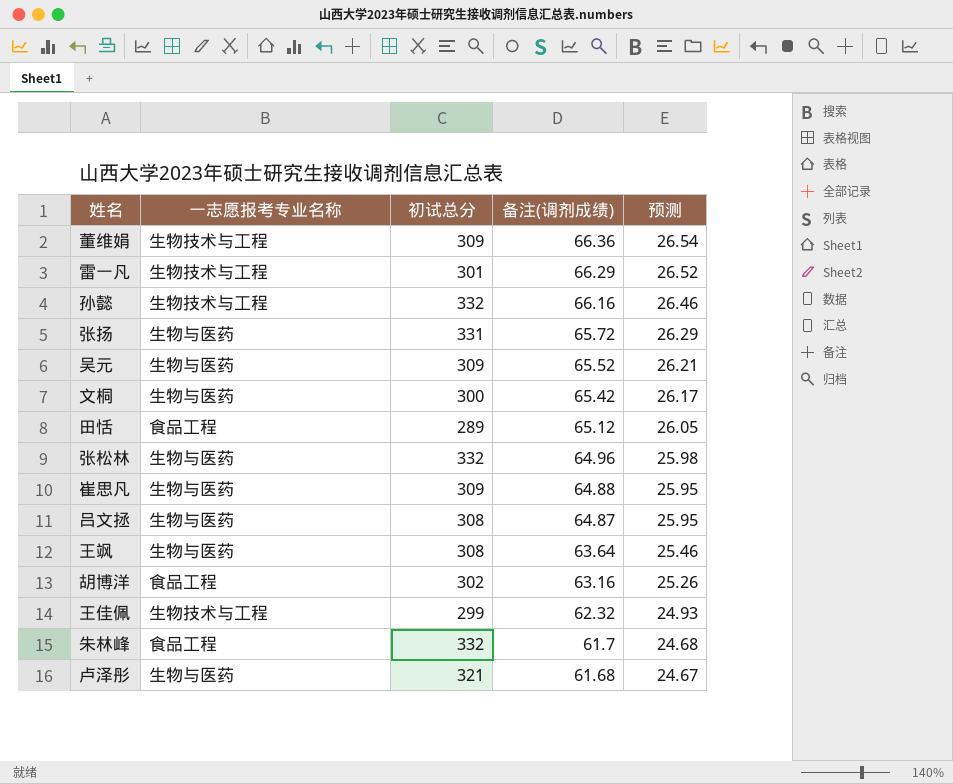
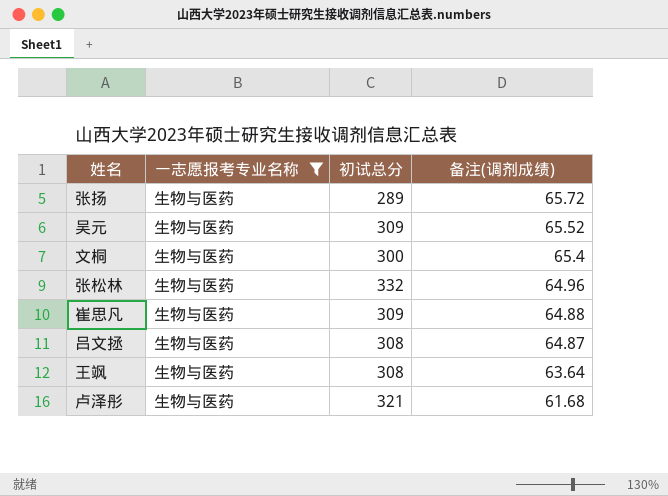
filter: none -> 一志愿报考专业名称 = 生物与医药
column 预测 | formula: [备注(调剂成绩)] * 0.4 -> none
张扬 | 初试总分: 331 -> 289
文桐 | 备注(调剂成绩): 65.42 -> 65.4

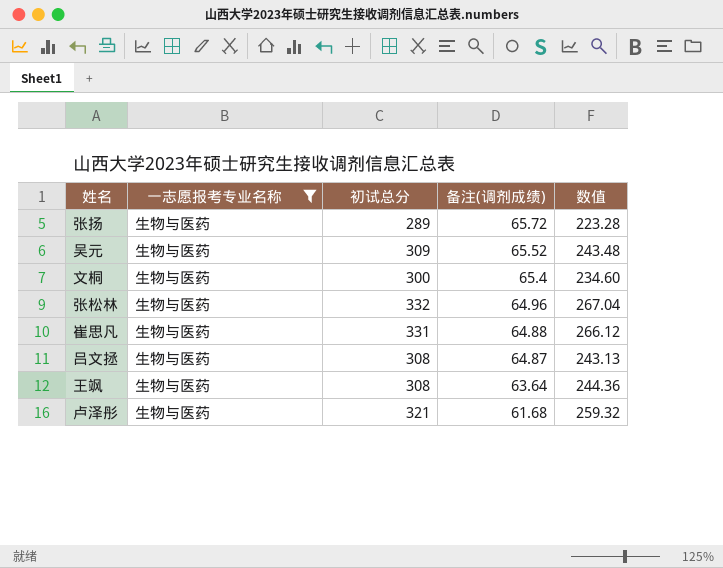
column 数值 | formula: none -> [初试总分] - [备注(调剂成绩)]
崔思凡 | 初试总分: 309 -> 331

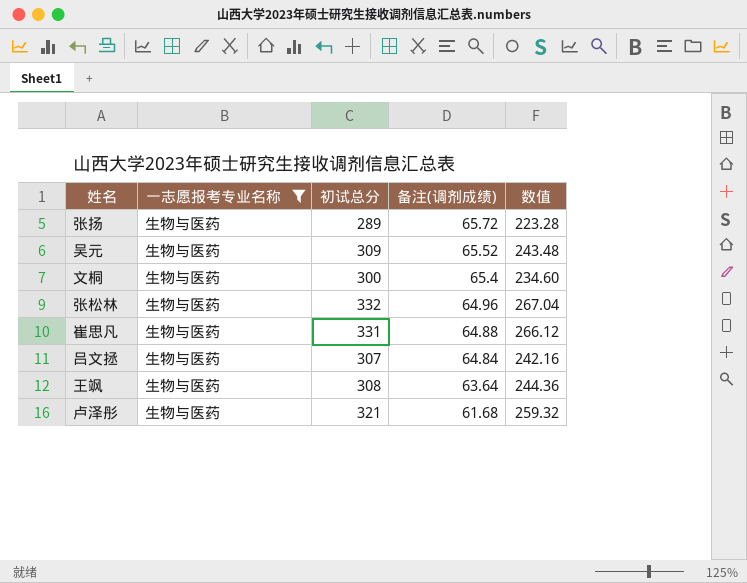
吕文拯 | 初试总分: 308 -> 307
吕文拯 | 备注(调剂成绩): 64.87 -> 64.84
吕文拯 | 数值: 243.13 -> 242.16

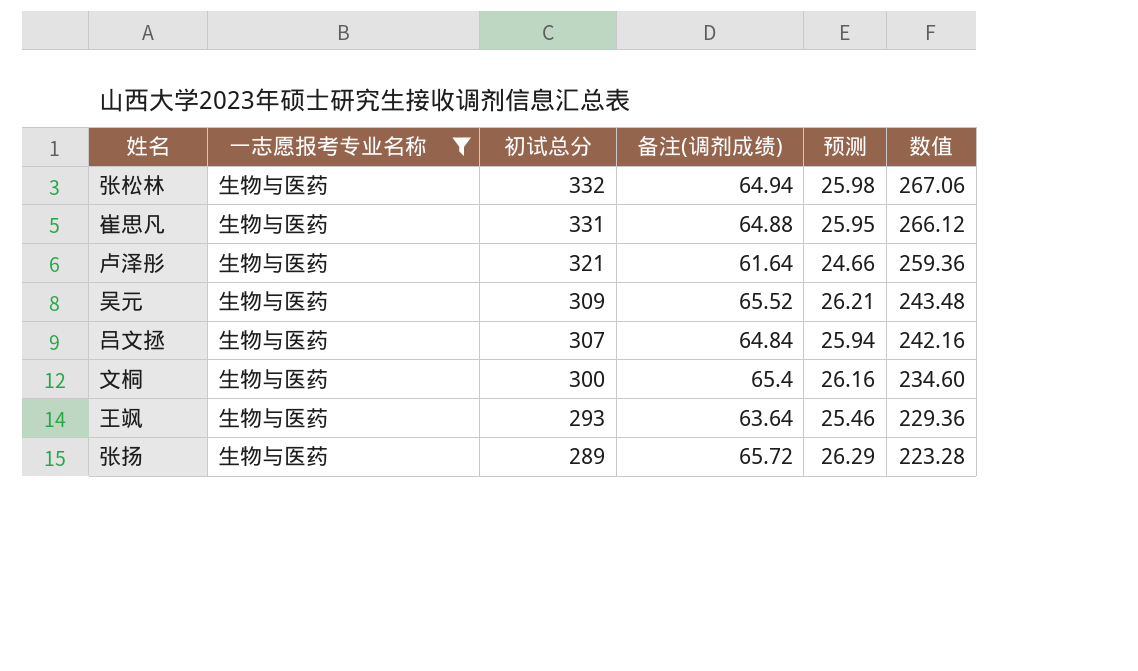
row order: 备注(调剂成绩) descending -> 初试总分 descending
column 预测 | formula: none -> [备注(调剂成绩)] * 0.4
张松林 | 备注(调剂成绩): 64.96 -> 64.94
张松林 | 数值: 267.04 -> 267.06
卢泽彤 | 备注(调剂成绩): 61.68 -> 61.64
卢泽彤 | 数值: 259.32 -> 259.36
王飒 | 初试总分: 308 -> 293
王飒 | 数值: 244.36 -> 229.36

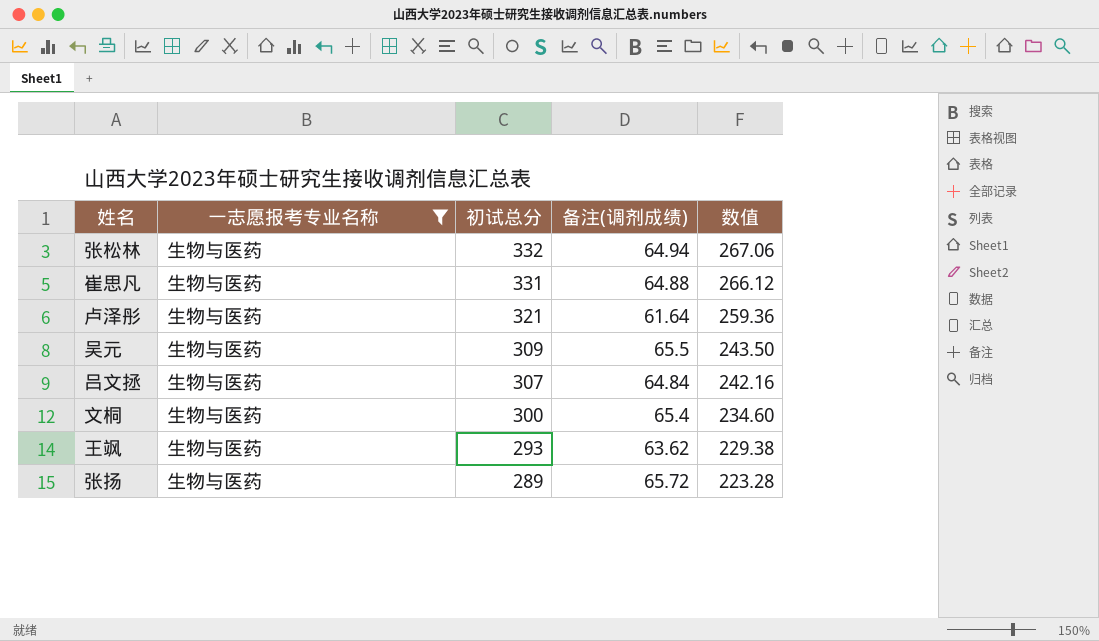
column 预测 | formula: [备注(调剂成绩)] * 0.4 -> none
吴元 | 备注(调剂成绩): 65.52 -> 65.5
吴元 | 数值: 243.48 -> 243.50
王飒 | 备注(调剂成绩): 63.64 -> 63.62
王飒 | 数值: 229.36 -> 229.38

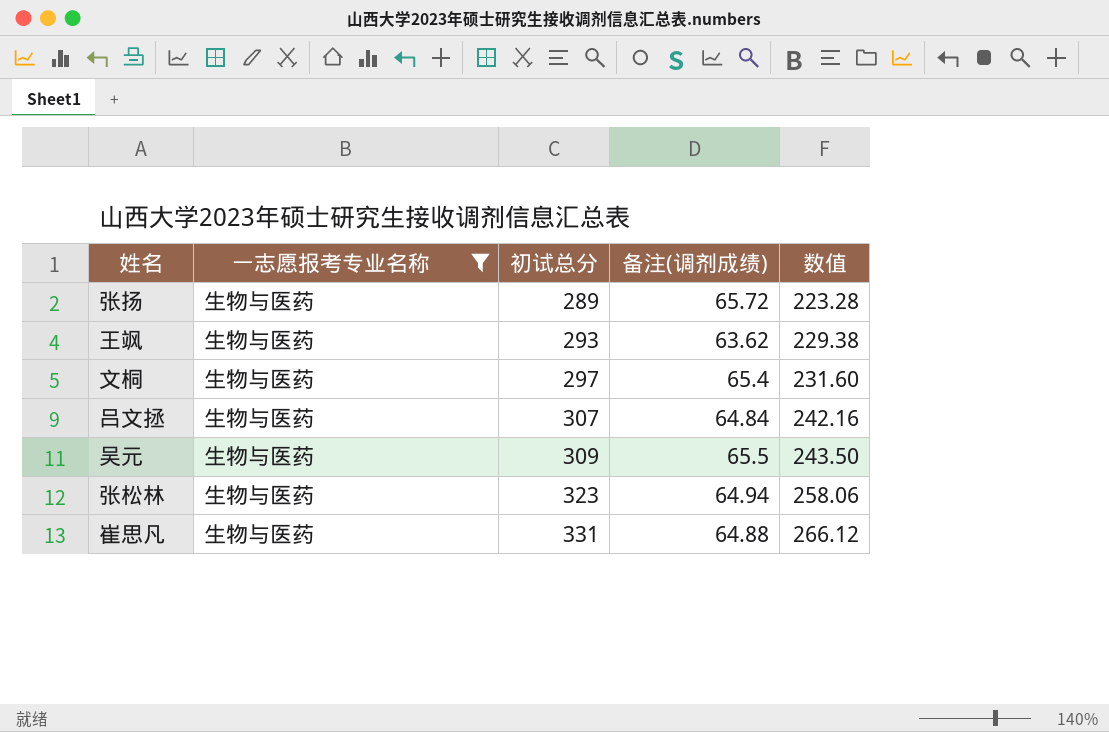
row order: 初试总分 descending -> 初试总分 ascending
row 卢泽彤: 生物与医药 | 321 | 61.64 | 259.36 -> none
文桐 | 初试总分: 300 -> 297
文桐 | 数值: 234.60 -> 231.60
张松林 | 初试总分: 332 -> 323
张松林 | 数值: 267.06 -> 258.06

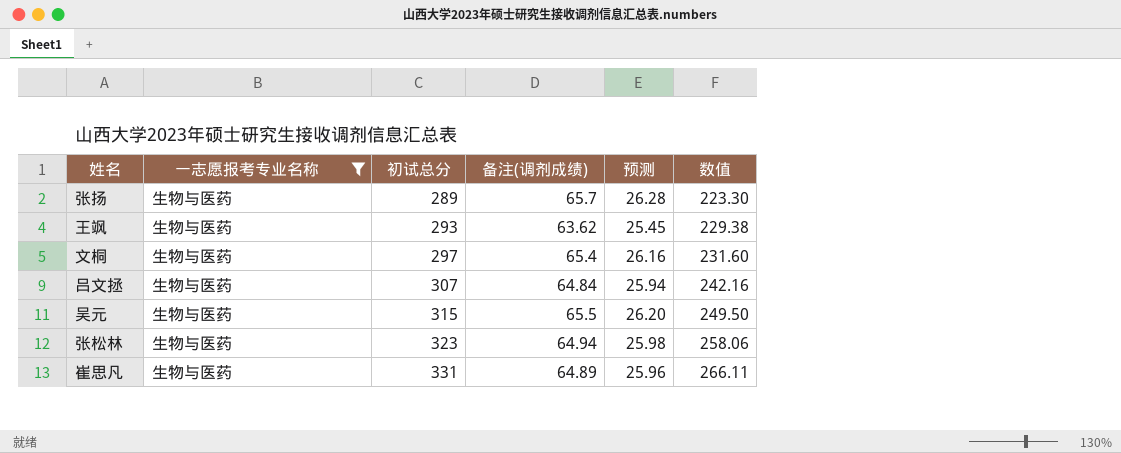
column 预测 | formula: none -> [备注(调剂成绩)] * 0.4
张扬 | 备注(调剂成绩): 65.72 -> 65.7
张扬 | 数值: 223.28 -> 223.30
吴元 | 初试总分: 309 -> 315
吴元 | 数值: 243.50 -> 249.50
崔思凡 | 备注(调剂成绩): 64.88 -> 64.89
崔思凡 | 数值: 266.12 -> 266.11

